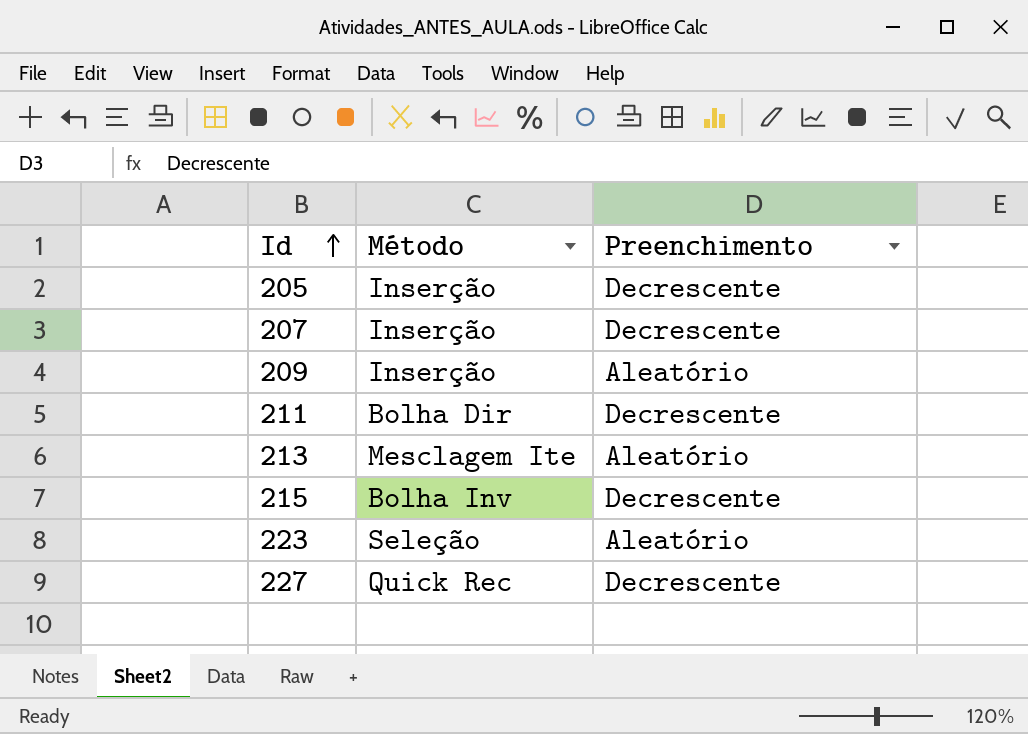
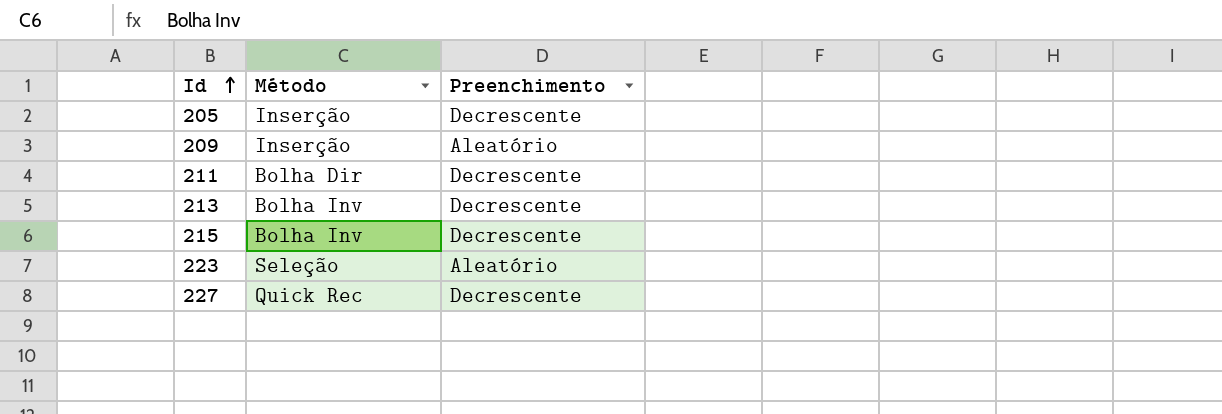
row 207: Inserção | Decrescente -> none
213 | Método: Mesclagem Ite -> Bolha Inv
213 | Preenchimento: Aleatório -> Decrescente

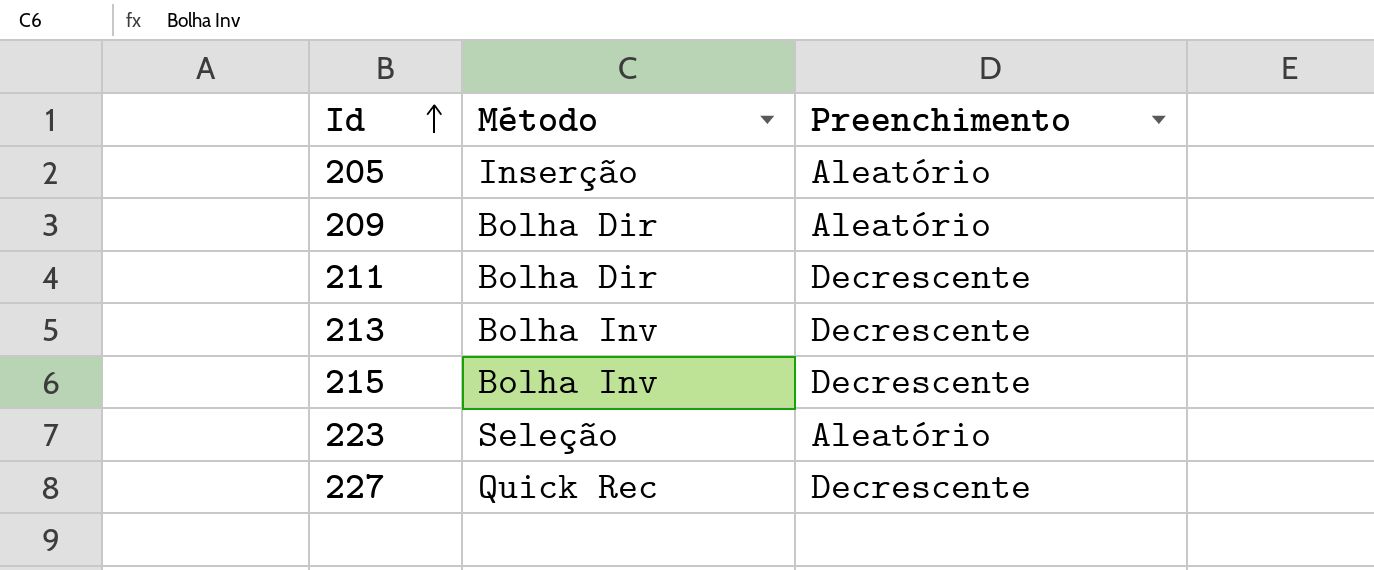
205 | Preenchimento: Decrescente -> Aleatório
209 | Método: Inserção -> Bolha Dir

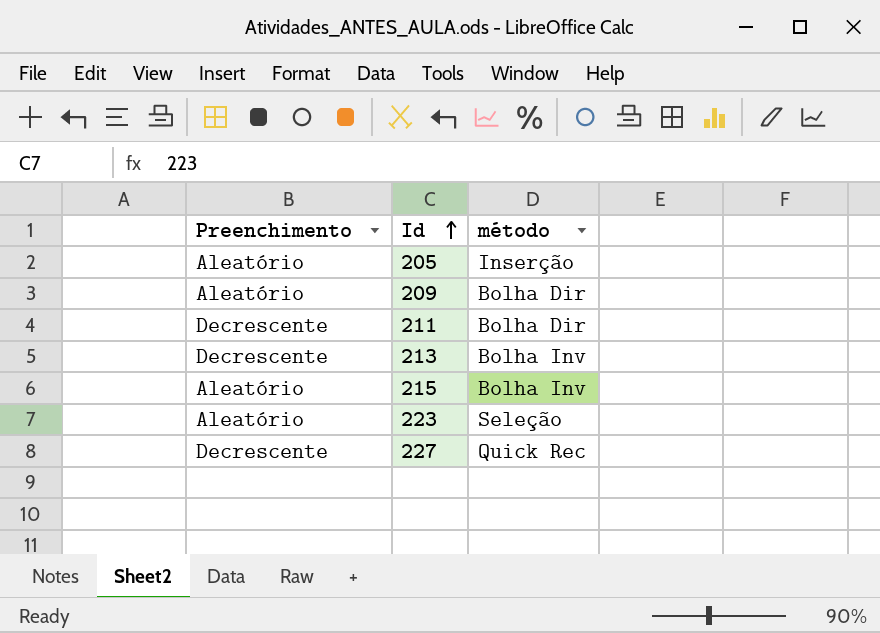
column Preenchimento | position: 3 -> 1
column name: Método -> método
215 | Preenchimento: Decrescente -> Aleatório

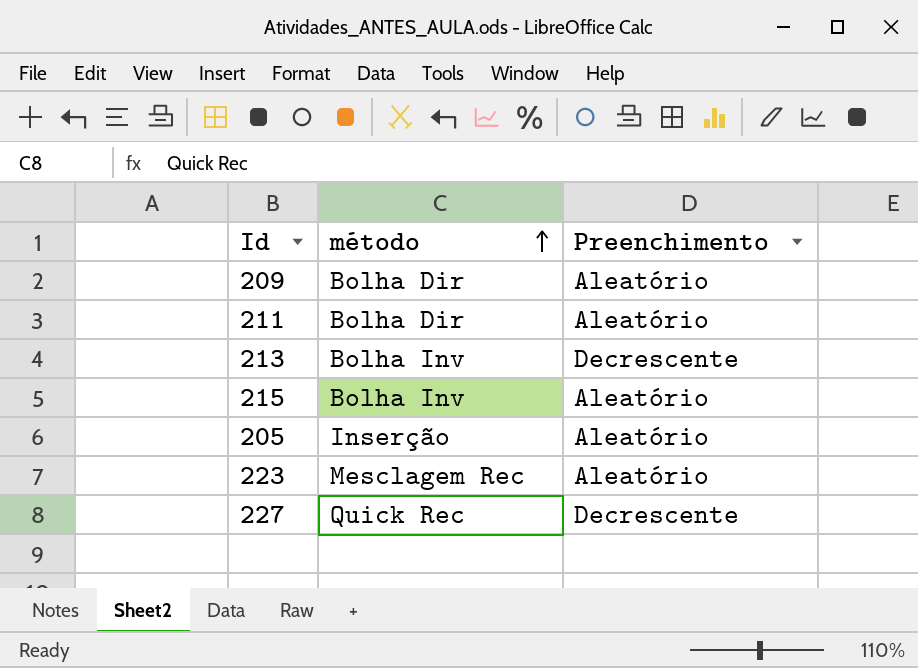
row order: Id ascending -> método ascending
column Preenchimento | position: 1 -> 3
211 | Preenchimento: Decrescente -> Aleatório
223 | método: Seleção -> Mesclagem Rec

